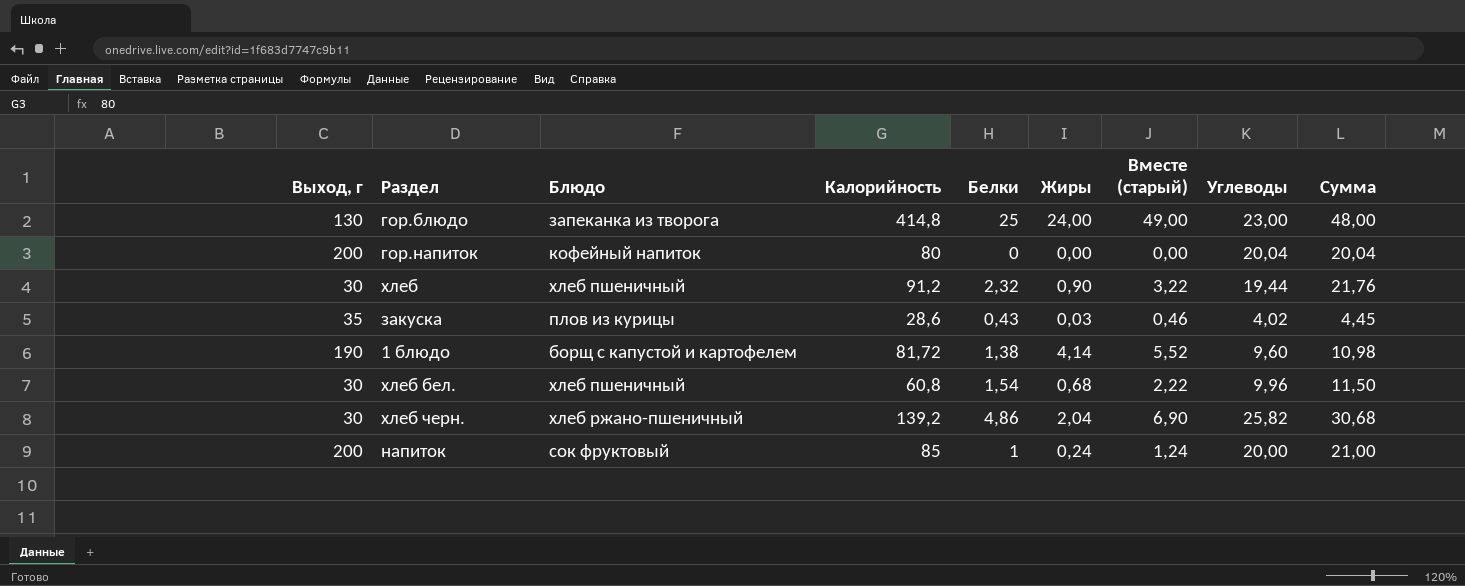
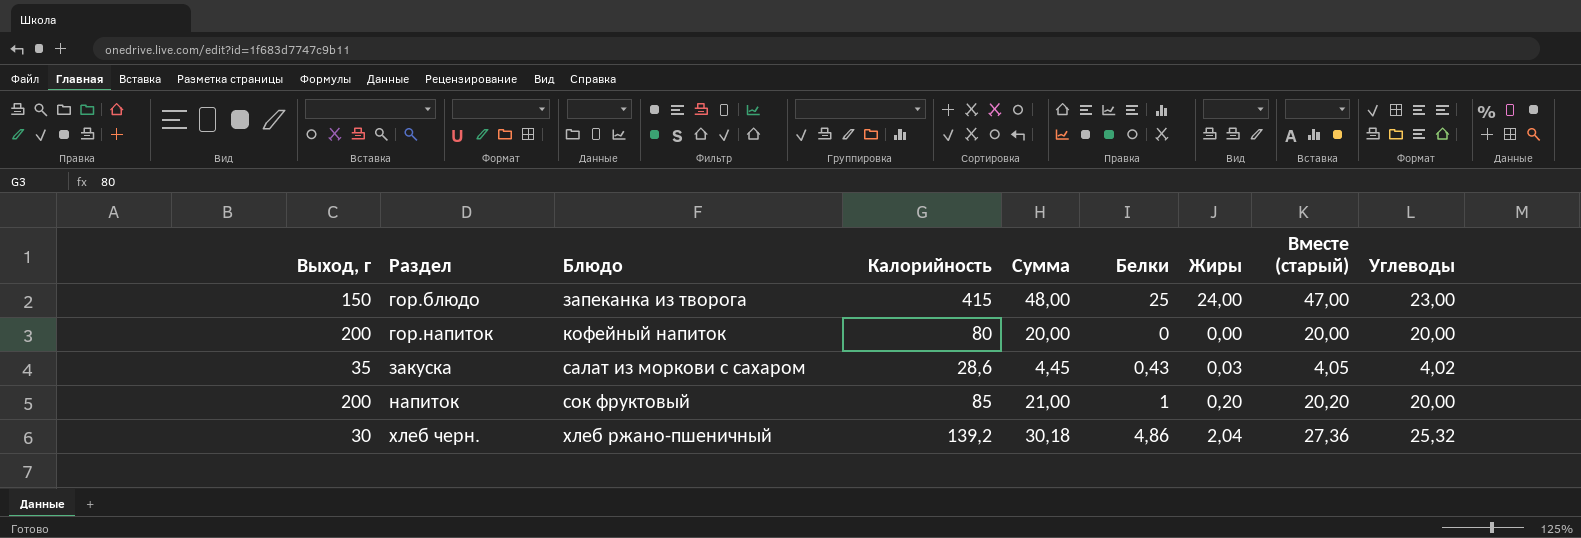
row order: none -> Раздел ascending
column Сумма | position: 9 -> 5
column Вместе (старый) | formula: [Белки] + [Жиры] -> [Жиры] + [Углеводы]
row хлеб: 30 | хлеб пшеничный | 91,2 | 2,32 | 0,90 | 3,22 | 19,44 | 21,76 -> none
row 1 блюдо: 190 | борщ с капустой и картофелем | 81,72 | 1,38 | 4,14 | 5,52 | 9,60 | 10,98 -> none
row хлеб бел.: 30 | хлеб пшеничный | 60,8 | 1,54 | 0,68 | 2,22 | 9,96 | 11,50 -> none
гор.блюдо | Выход, г: 130 -> 150
гор.блюдо | Калорийность: 414,8 -> 415
гор.напиток | Сумма: 20,04 -> 20,00
гор.напиток | Углеводы: 20,04 -> 20,00
закуска | Блюдо: плов из курицы -> салат из моркови с сахаром
напиток | Жиры: 0,24 -> 0,20
хлеб черн. | Сумма: 30,68 -> 30,18
хлеб черн. | Углеводы: 25,82 -> 25,32

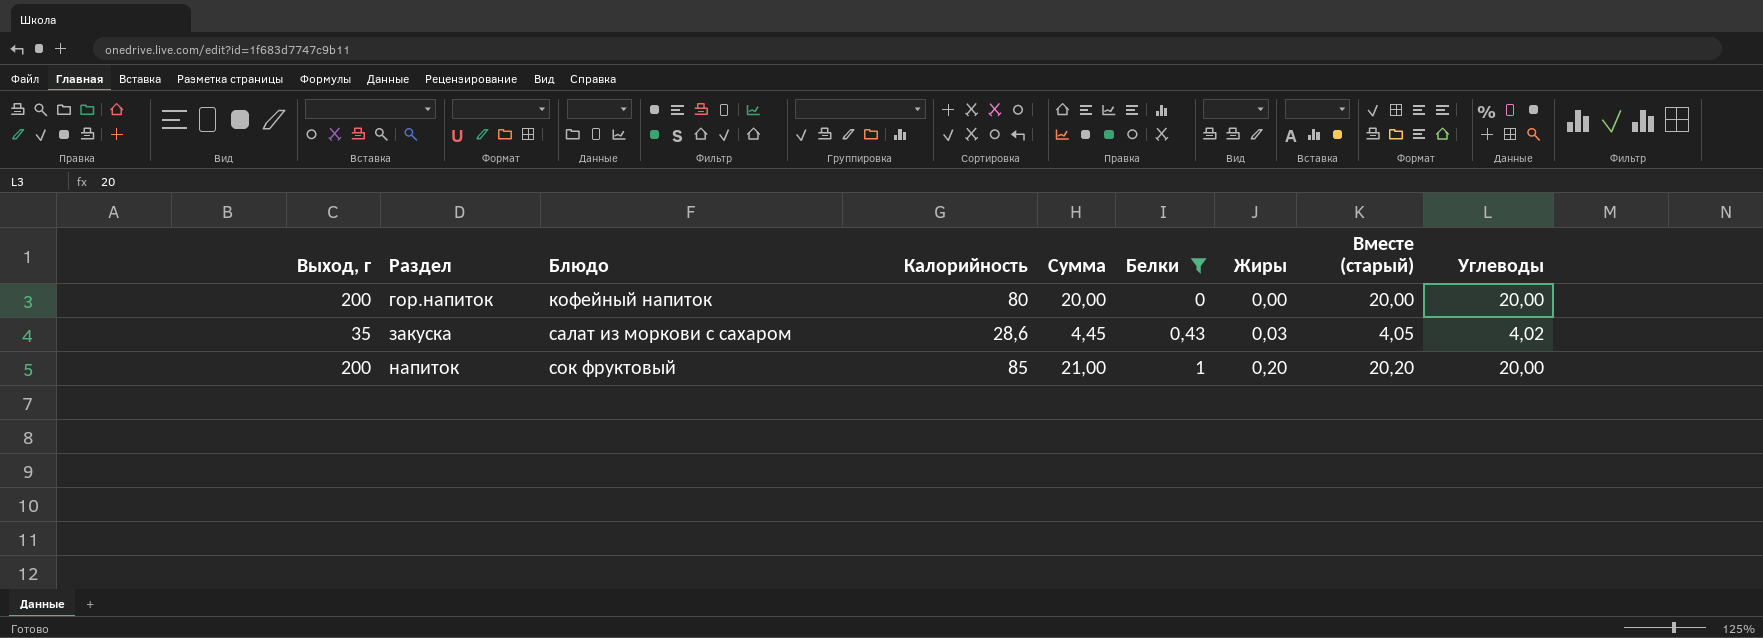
filter: none -> Белки <= 1

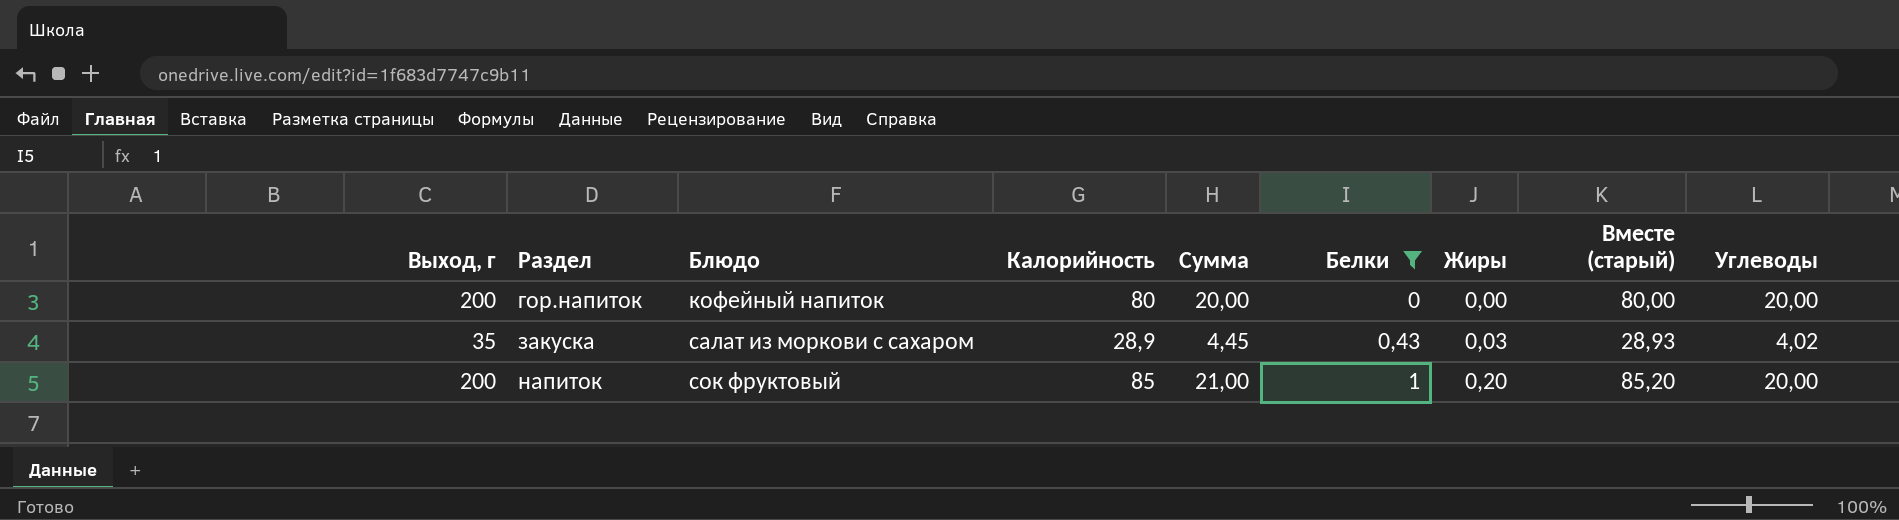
column Вместе (старый) | formula: [Жиры] + [Углеводы] -> [Калорийность] + [Жиры]
закуска | Калорийность: 28,6 -> 28,9

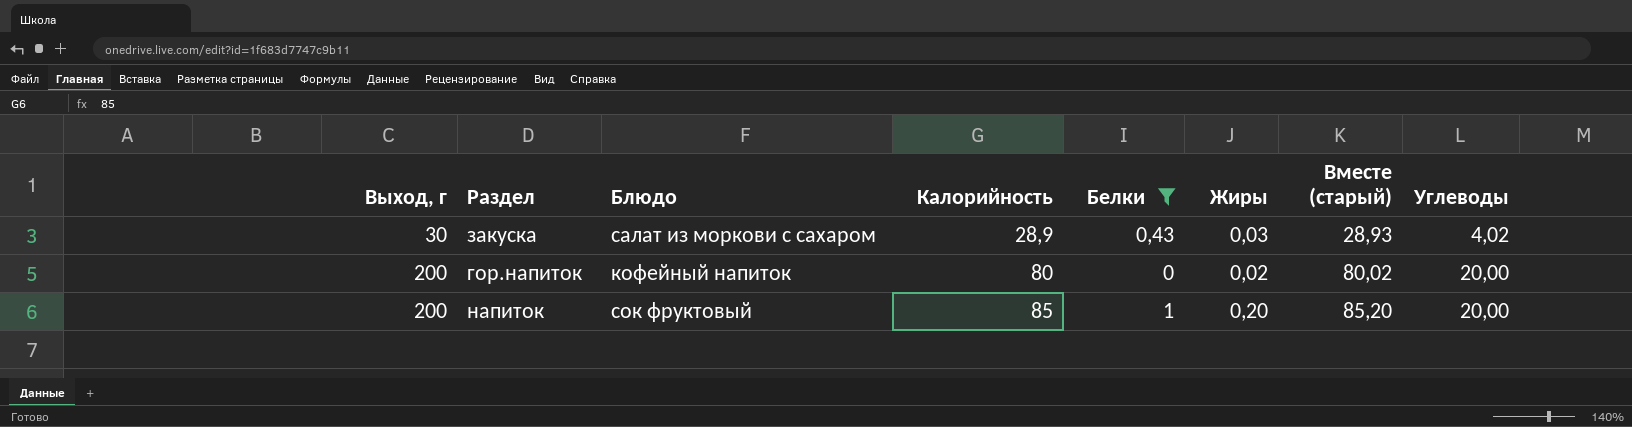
row order: Раздел ascending -> Выход, г ascending
column Сумма | formula: [Белки] + [Углеводы] -> none
закуска | Выход, г: 35 -> 30
гор.напиток | Жиры: 0,00 -> 0,02
гор.напиток | Вместе (старый): 80,00 -> 80,02

